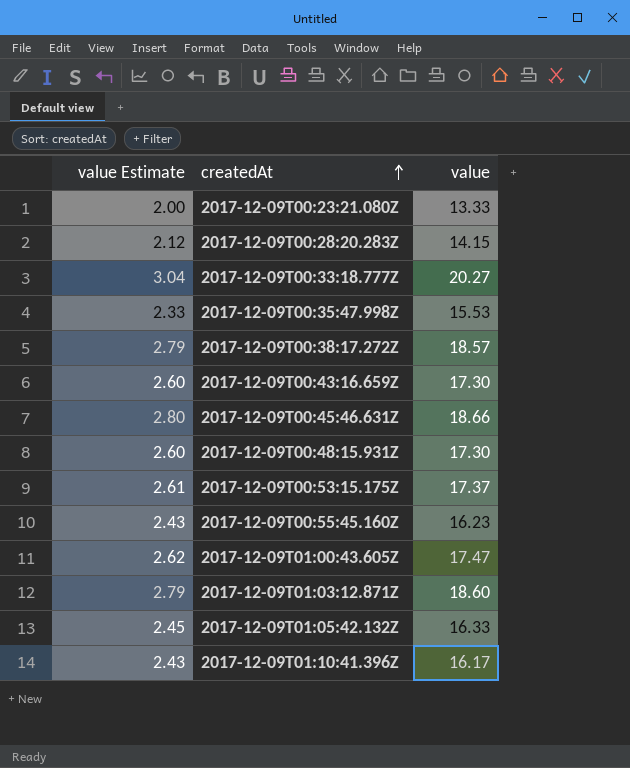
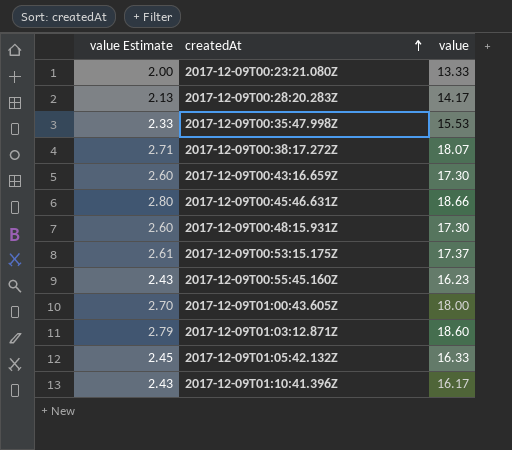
row 2017-12-09T00:33:18.777Z: 3.04 | 20.27 -> none
2017-12-09T00:28:20.283Z | value Estimate: 2.12 -> 2.13
2017-12-09T00:28:20.283Z | value: 14.15 -> 14.17
2017-12-09T00:38:17.272Z | value Estimate: 2.79 -> 2.71
2017-12-09T00:38:17.272Z | value: 18.57 -> 18.07
2017-12-09T01:00:43.605Z | value Estimate: 2.62 -> 2.70
2017-12-09T01:00:43.605Z | value: 17.47 -> 18.00

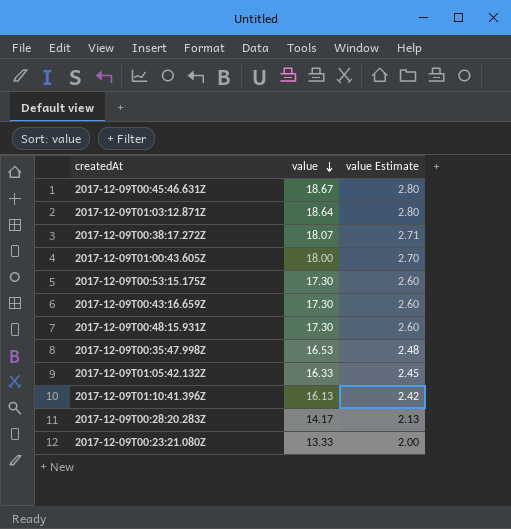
row order: createdAt ascending -> value descending
column value Estimate | position: 1 -> 3
row 2017-12-09T00:55:45.160Z: 2.43 | 16.23 -> none
2017-12-09T00:45:46.631Z | value: 18.66 -> 18.67
2017-12-09T01:03:12.871Z | value: 18.60 -> 18.64
2017-12-09T01:03:12.871Z | value Estimate: 2.79 -> 2.80
2017-12-09T00:53:15.175Z | value: 17.37 -> 17.30
2017-12-09T00:53:15.175Z | value Estimate: 2.61 -> 2.60
2017-12-09T00:35:47.998Z | value: 15.53 -> 16.53
2017-12-09T00:35:47.998Z | value Estimate: 2.33 -> 2.48
2017-12-09T01:10:41.396Z | value: 16.17 -> 16.13
2017-12-09T01:10:41.396Z | value Estimate: 2.43 -> 2.42

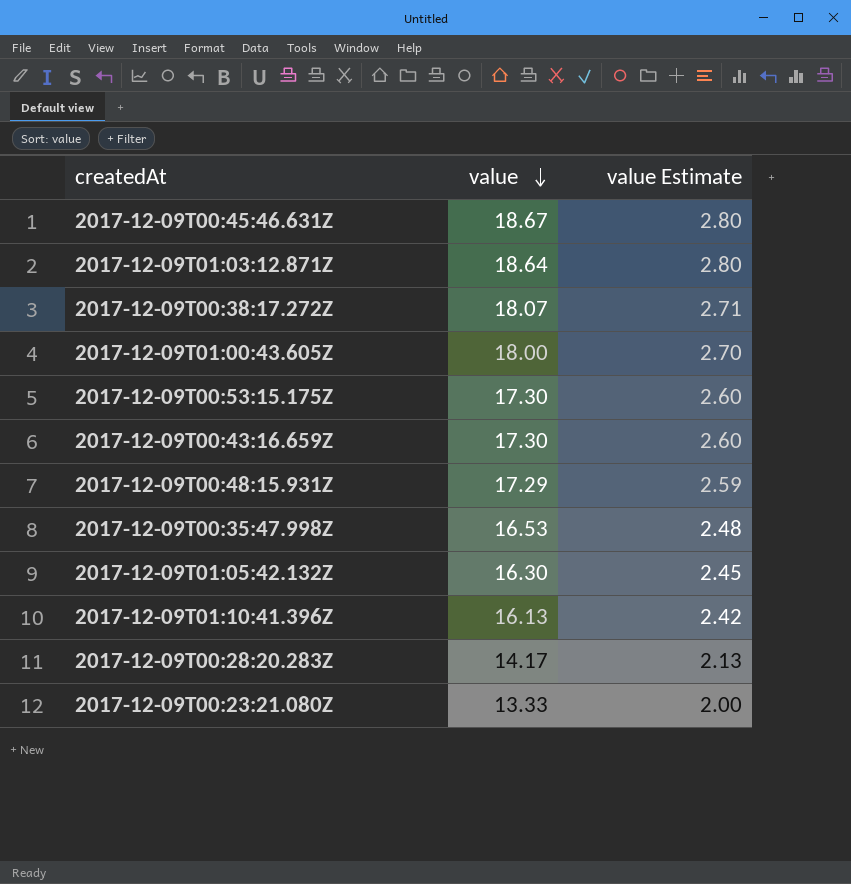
2017-12-09T00:48:15.931Z | value: 17.30 -> 17.29
2017-12-09T00:48:15.931Z | value Estimate: 2.60 -> 2.59
2017-12-09T01:05:42.132Z | value: 16.33 -> 16.30

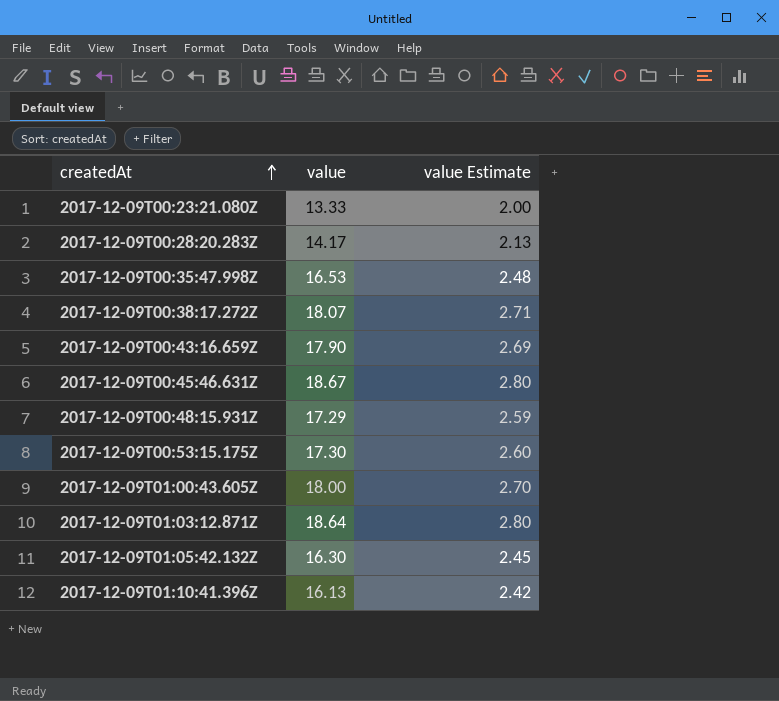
row order: value descending -> createdAt ascending
2017-12-09T00:43:16.659Z | value: 17.30 -> 17.90
2017-12-09T00:43:16.659Z | value Estimate: 2.60 -> 2.69

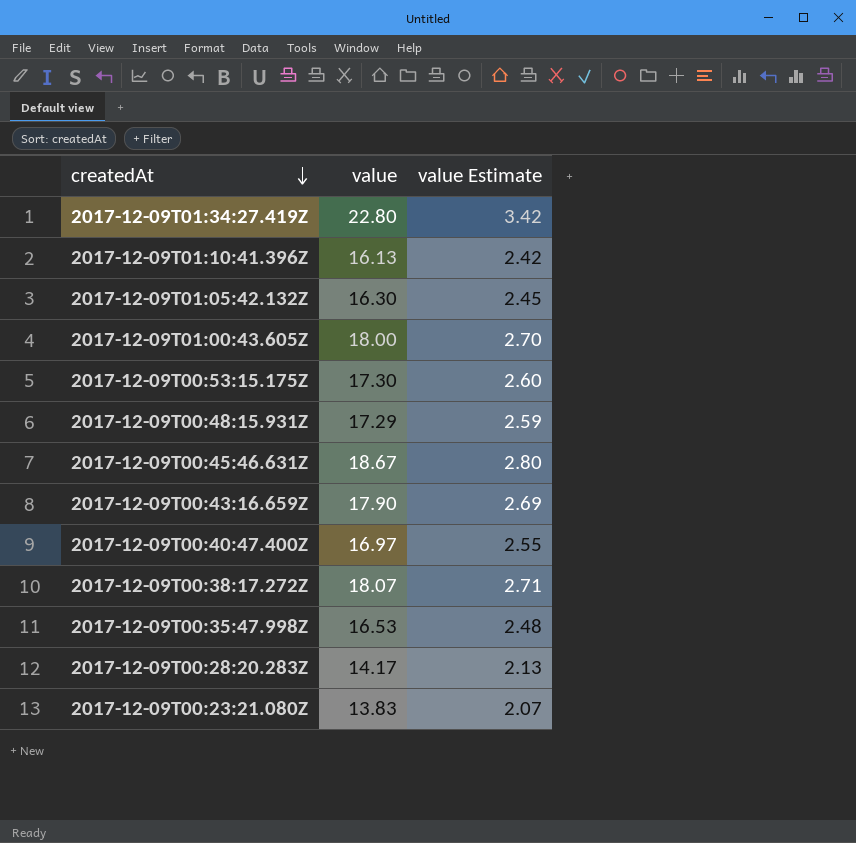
row order: createdAt ascending -> createdAt descending
row 2017-12-09T01:03:12.871Z: 18.64 | 2.80 -> none
row 2017-12-09T01:34:27.419Z: none -> 22.80 | 3.42
row 2017-12-09T00:40:47.400Z: none -> 16.97 | 2.55
2017-12-09T00:23:21.080Z | value: 13.33 -> 13.83
2017-12-09T00:23:21.080Z | value Estimate: 2.00 -> 2.07

